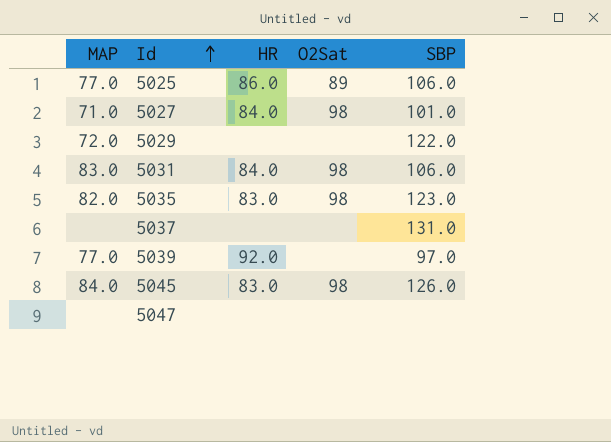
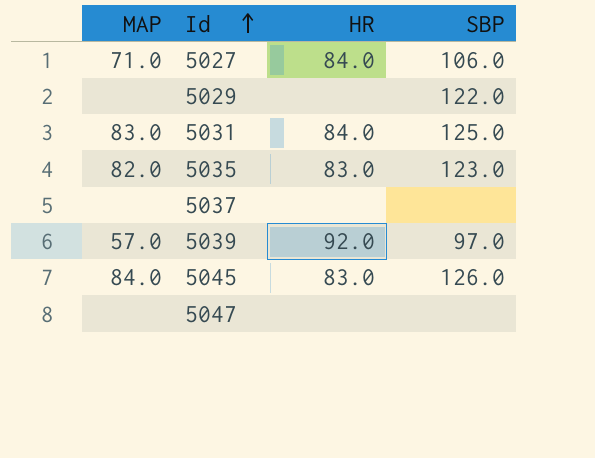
column O2Sat | position: 4 -> none
row 5025: 77.0 | 86.0 | 89 | 106.0 -> none
5027 | SBP: 101.0 -> 106.0
5029 | MAP: 72.0 -> none
5031 | SBP: 106.0 -> 125.0
5037 | SBP: 131.0 -> none
5039 | MAP: 77.0 -> 57.0

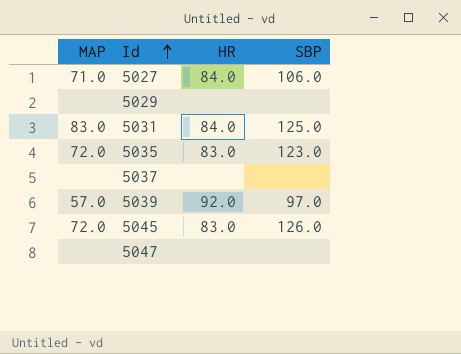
5029 | SBP: 122.0 -> none
5035 | MAP: 82.0 -> 72.0
5045 | MAP: 84.0 -> 72.0

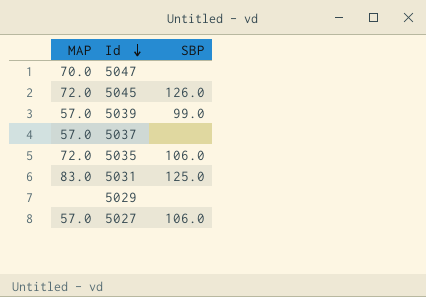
row order: Id ascending -> Id descending
column HR | position: 3 -> none
5047 | MAP: none -> 70.0
5039 | SBP: 97.0 -> 99.0
5037 | MAP: none -> 57.0
5035 | SBP: 123.0 -> 106.0
5027 | MAP: 71.0 -> 57.0

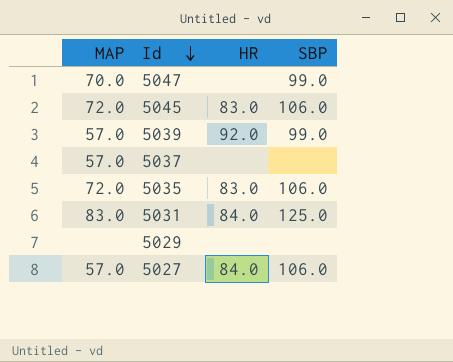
column HR | position: none -> 3
5047 | SBP: none -> 99.0
5045 | SBP: 126.0 -> 106.0

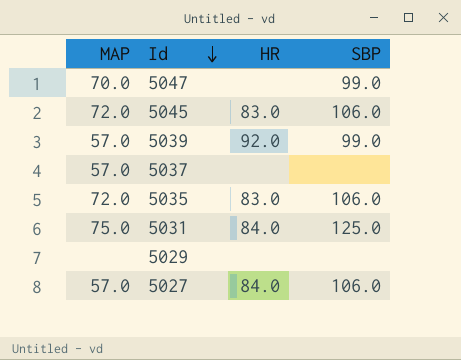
5031 | MAP: 83.0 -> 75.0

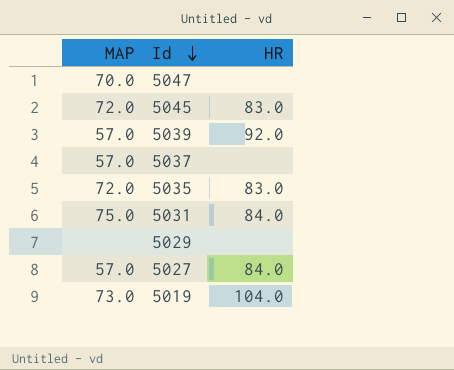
column SBP | position: 4 -> none
row 5019: none -> 73.0 | 104.0

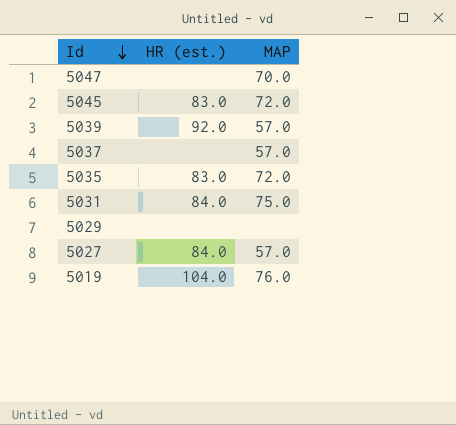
column name: HR -> HR (est.)
column MAP | position: 1 -> 3
5019 | MAP: 73.0 -> 76.0

